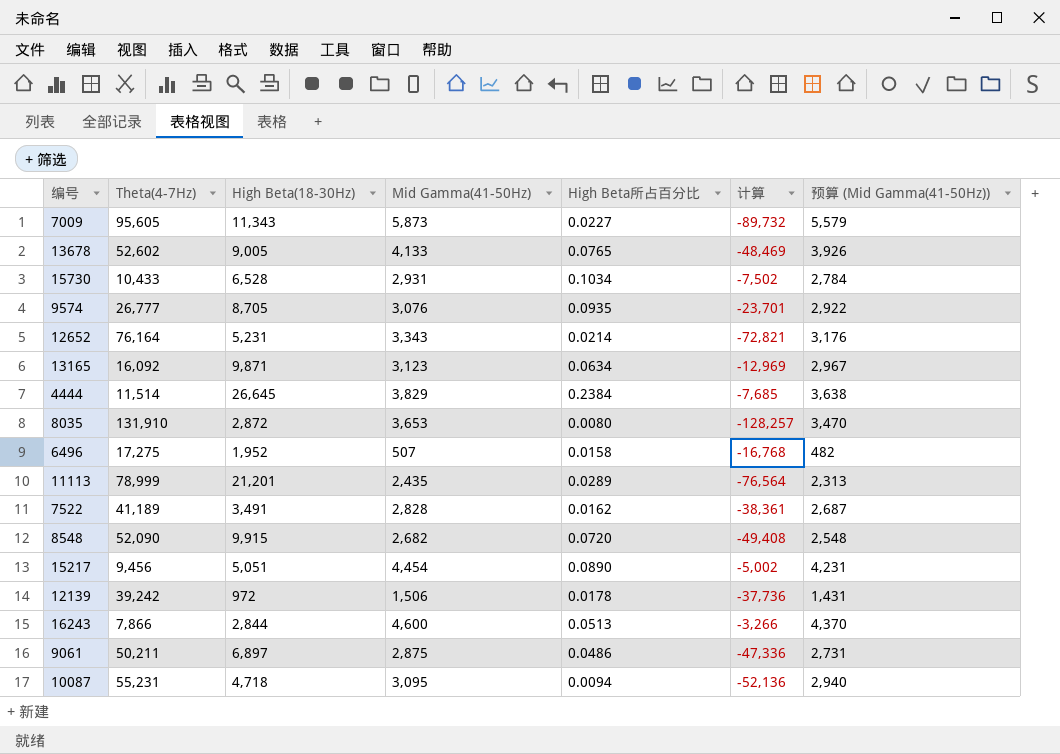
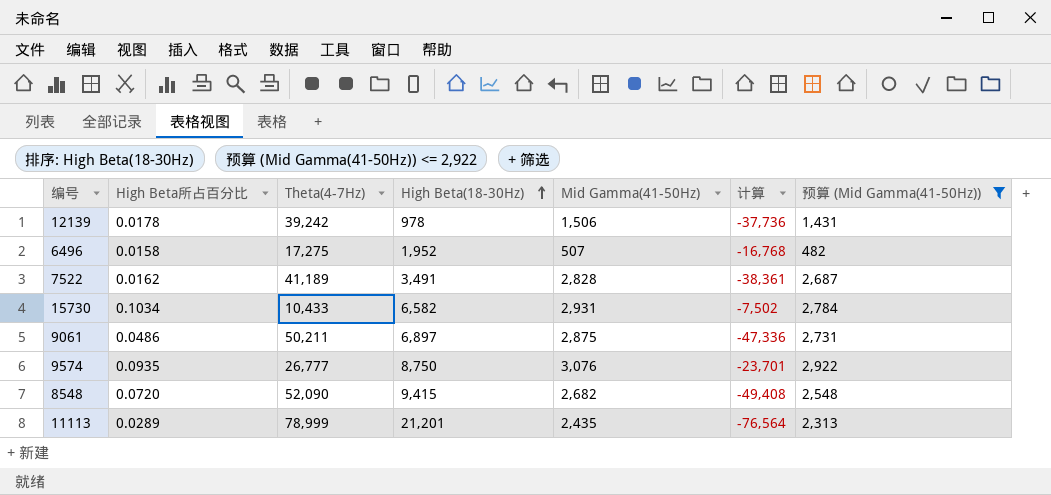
filter: none -> 预算 (Mid Gamma(41-50Hz)) <= 2,922
row order: none -> High Beta(18-30Hz) ascending
column High Beta所占百分比 | position: 5 -> 2
12139 | High Beta(18-30Hz): 972 -> 978
15730 | High Beta(18-30Hz): 6,528 -> 6,582
9574 | High Beta(18-30Hz): 8,705 -> 8,750
8548 | High Beta(18-30Hz): 9,915 -> 9,415

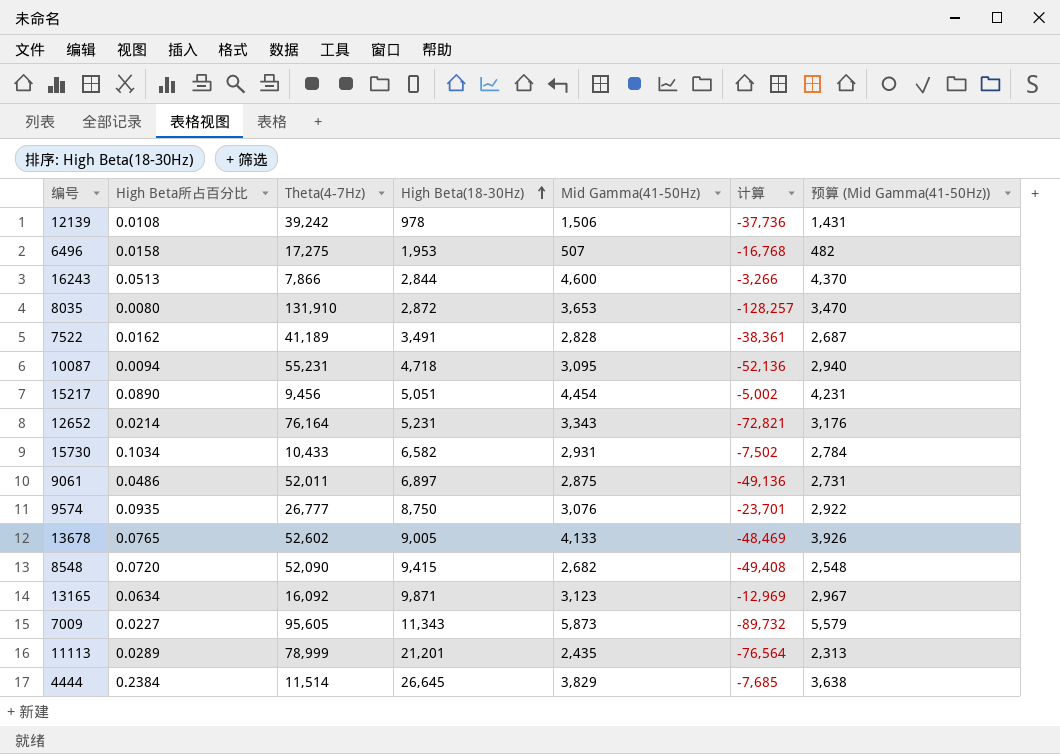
filter: 预算 (Mid Gamma(41-50Hz)) <= 2,922 -> none
12139 | High Beta所占百分比: 0.0178 -> 0.0108
6496 | High Beta(18-30Hz): 1,952 -> 1,953
9061 | Theta(4-7Hz): 50,211 -> 52,011
9061 | 计算: -47,336 -> -49,136

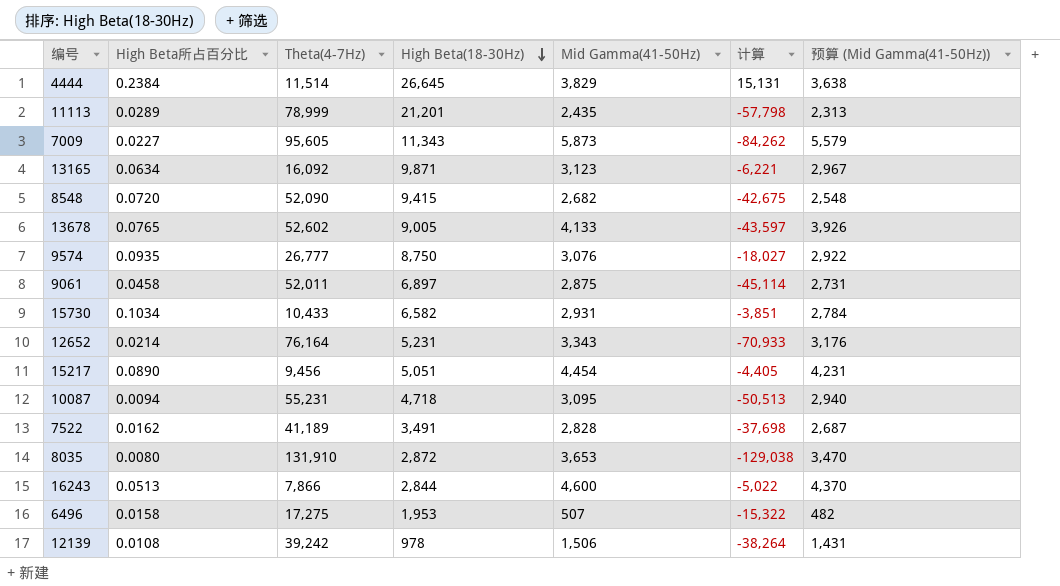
row order: High Beta(18-30Hz) ascending -> High Beta(18-30Hz) descending
column 计算 | formula: [Mid Gamma(41-50Hz)] - [Theta(4-7Hz)] -> [High Beta(18-30Hz)] - [Theta(4-7Hz)]
9061 | High Beta所占百分比: 0.0486 -> 0.0458

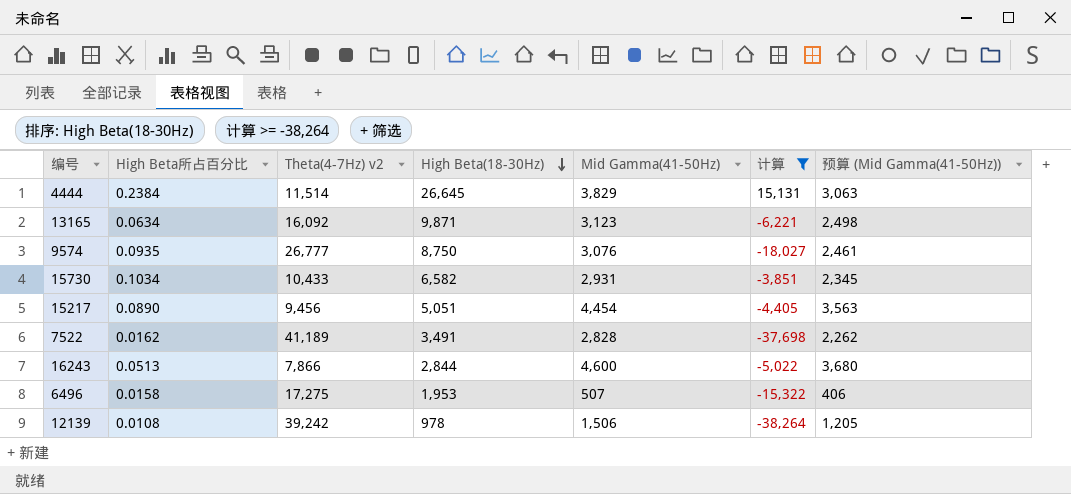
filter: none -> 计算 >= -38,264
column name: Theta(4-7Hz) -> Theta(4-7Hz) v2
column 预算 (Mid Gamma(41-50Hz)) | formula: [Mid Gamma(41-50Hz)] * 0.95 -> [Mid Gamma(41-50Hz)] * 0.8

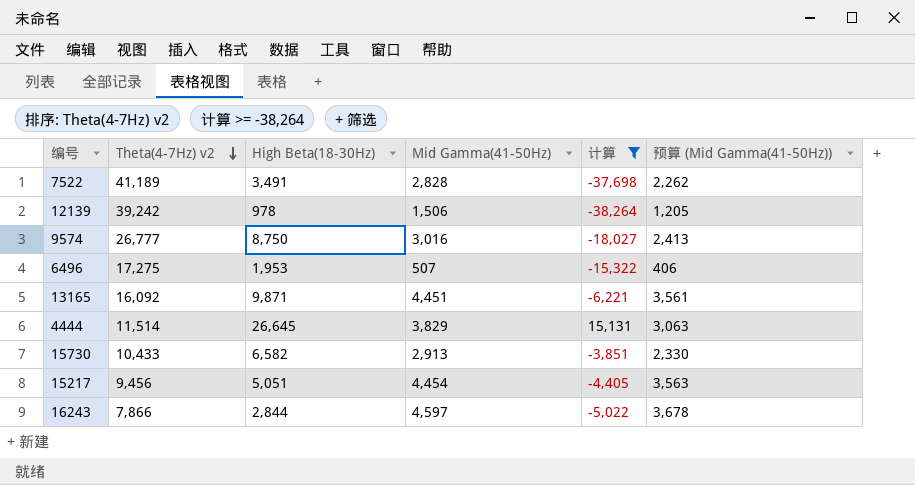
row order: High Beta(18-30Hz) descending -> Theta(4-7Hz) v2 descending
column High Beta所占百分比 | position: 2 -> none
9574 | Mid Gamma(41-50Hz): 3,076 -> 3,016
9574 | 预算 (Mid Gamma(41-50Hz)): 2,461 -> 2,413
13165 | Mid Gamma(41-50Hz): 3,123 -> 4,451
13165 | 预算 (Mid Gamma(41-50Hz)): 2,498 -> 3,561
15730 | Mid Gamma(41-50Hz): 2,931 -> 2,913
15730 | 预算 (Mid Gamma(41-50Hz)): 2,345 -> 2,330
16243 | Mid Gamma(41-50Hz): 4,600 -> 4,597
16243 | 预算 (Mid Gamma(41-50Hz)): 3,680 -> 3,678

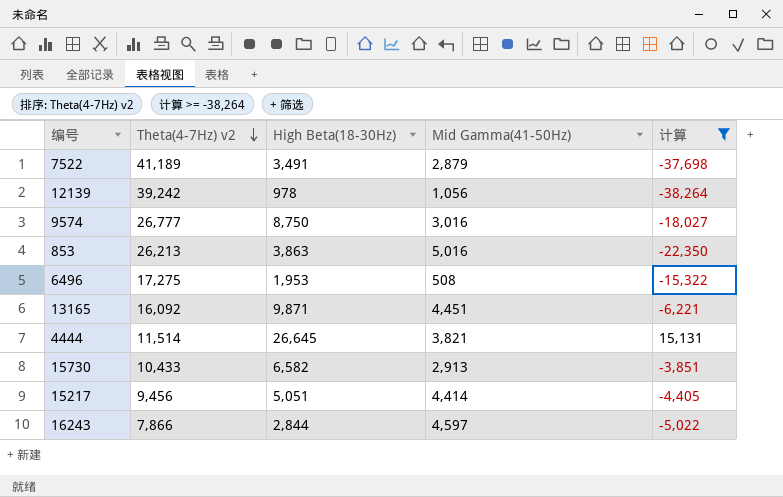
column 预算 (Mid Gamma(41-50Hz)) | formula: [Mid Gamma(41-50Hz)] * 0.8 -> none
7522 | Mid Gamma(41-50Hz): 2,828 -> 2,879
12139 | Mid Gamma(41-50Hz): 1,506 -> 1,056
row 853: none -> 26,213 | 3,863 | 5,016 | -22,350
6496 | Mid Gamma(41-50Hz): 507 -> 508
4444 | Mid Gamma(41-50Hz): 3,829 -> 3,821
15217 | Mid Gamma(41-50Hz): 4,454 -> 4,414

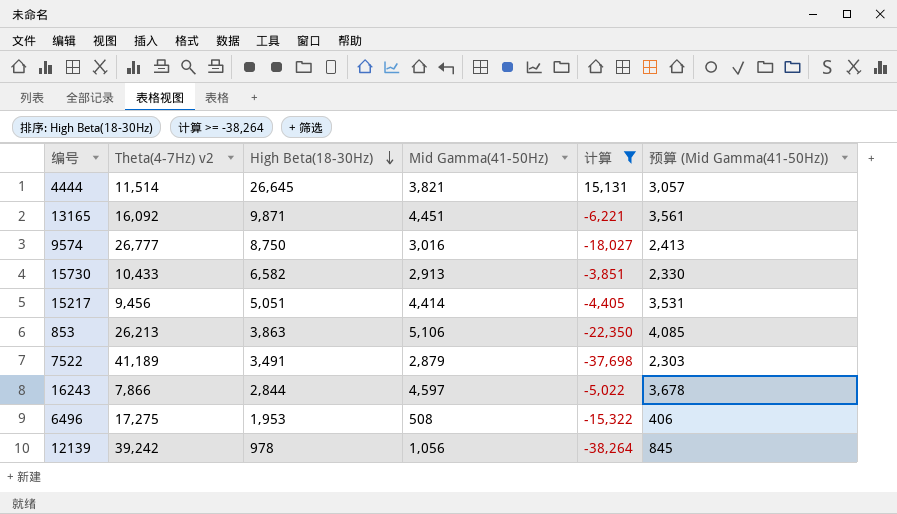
row order: Theta(4-7Hz) v2 descending -> High Beta(18-30Hz) descending
column 预算 (Mid Gamma(41-50Hz)) | formula: none -> [Mid Gamma(41-50Hz)] * 0.8
853 | Mid Gamma(41-50Hz): 5,016 -> 5,106

